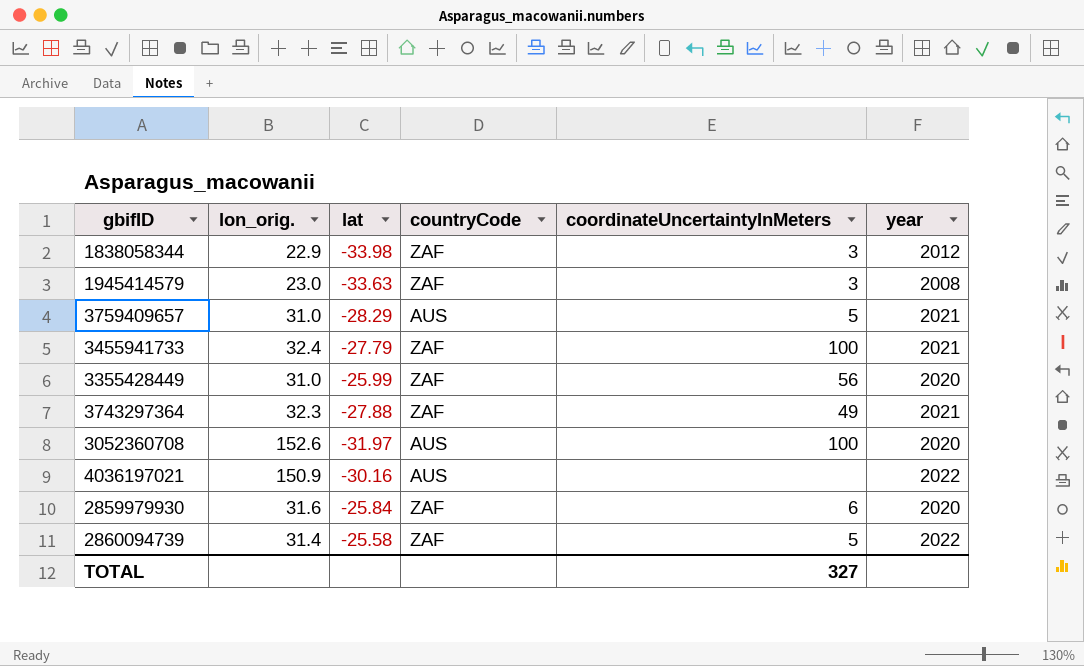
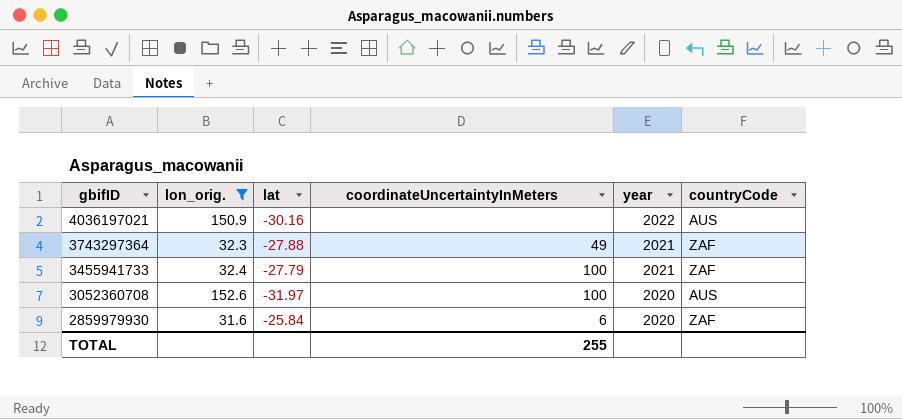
filter: none -> lon_orig. >= 31.6
row order: none -> gbifID descending
column countryCode | position: 4 -> 6
TOTAL | coordinateUncertaintyInMeters: 327 -> 255

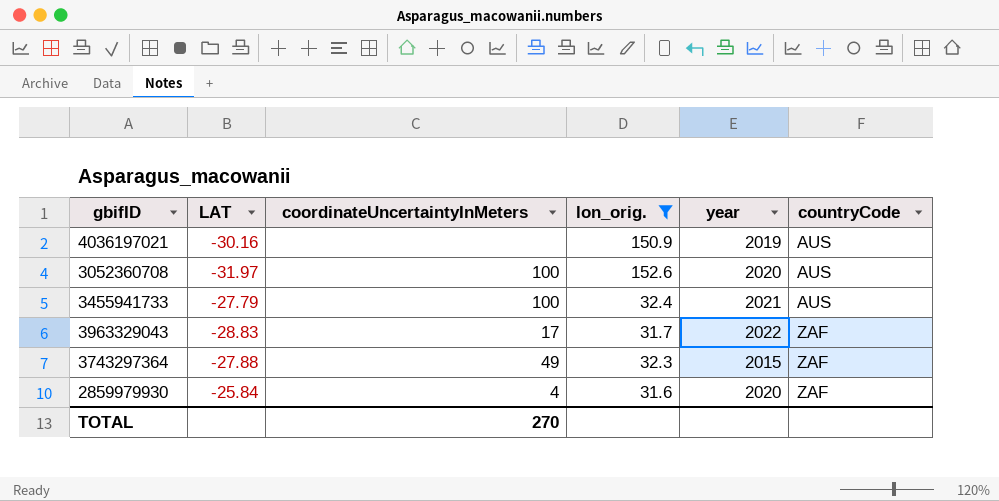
row order: gbifID descending -> countryCode ascending
column name: lat -> LAT
column lon_orig. | position: 2 -> 4
4036197021 | year: 2022 -> 2019
3455941733 | countryCode: ZAF -> AUS
row 3963329043: none -> -28.83 | 17 | 31.7 | 2022 | ZAF
3743297364 | year: 2021 -> 2015
2859979930 | coordinateUncertaintyInMeters: 6 -> 4
TOTAL | coordinateUncertaintyInMeters: 255 -> 270

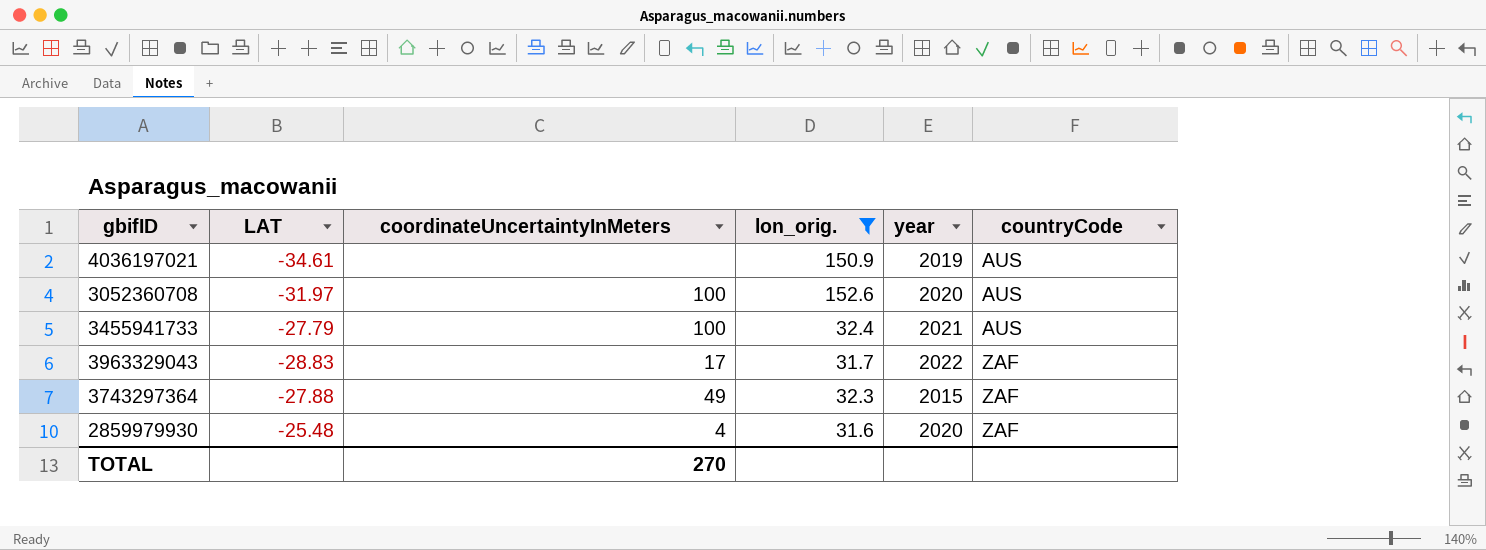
4036197021 | LAT: -30.16 -> -34.61
2859979930 | LAT: -25.84 -> -25.48

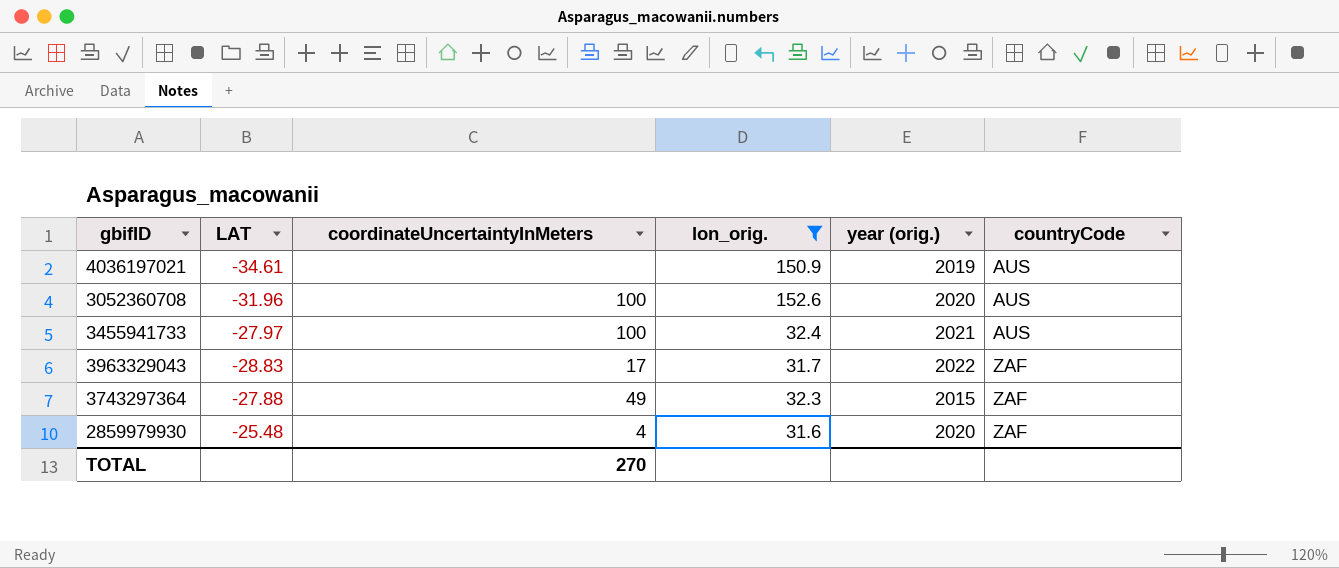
column name: year -> year (orig.)
3052360708 | LAT: -31.97 -> -31.96
3455941733 | LAT: -27.79 -> -27.97

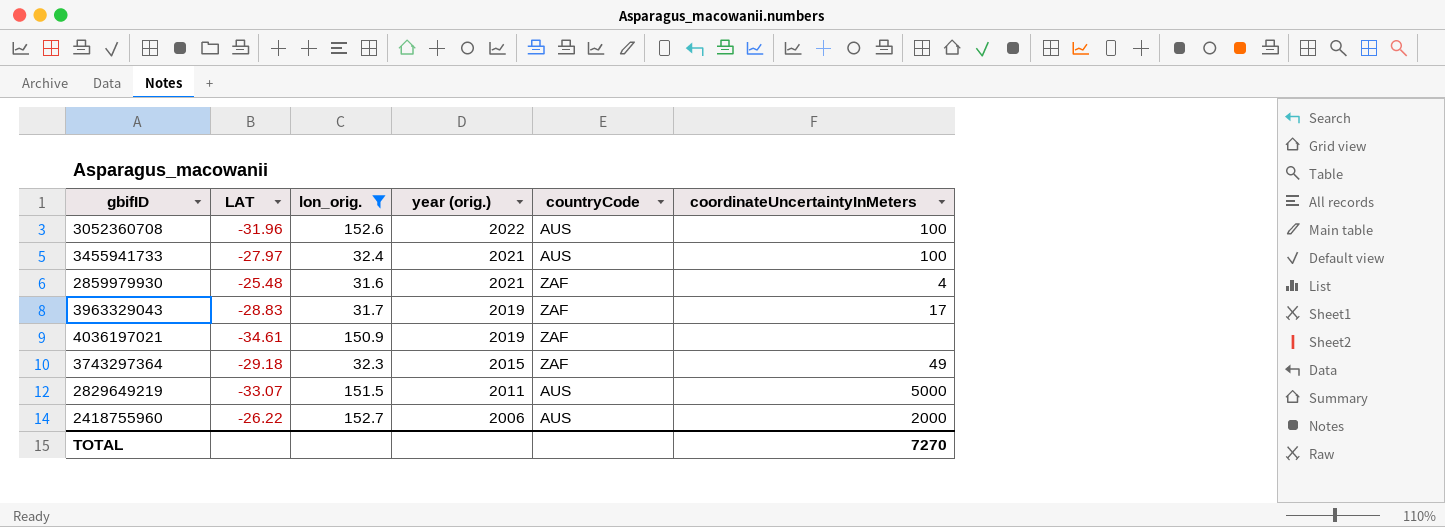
row order: countryCode ascending -> year (orig.) descending
column coordinateUncertaintyInMeters | position: 3 -> 6
3052360708 | year (orig.): 2020 -> 2022
2859979930 | year (orig.): 2020 -> 2021
3963329043 | year (orig.): 2022 -> 2019
4036197021 | countryCode: AUS -> ZAF
3743297364 | LAT: -27.88 -> -29.18
row 2829649219: none -> -33.07 | 151.5 | 2011 | AUS | 5000
row 2418755960: none -> -26.22 | 152.7 | 2006 | AUS | 2000
TOTAL | coordinateUncertaintyInMeters: 270 -> 7270

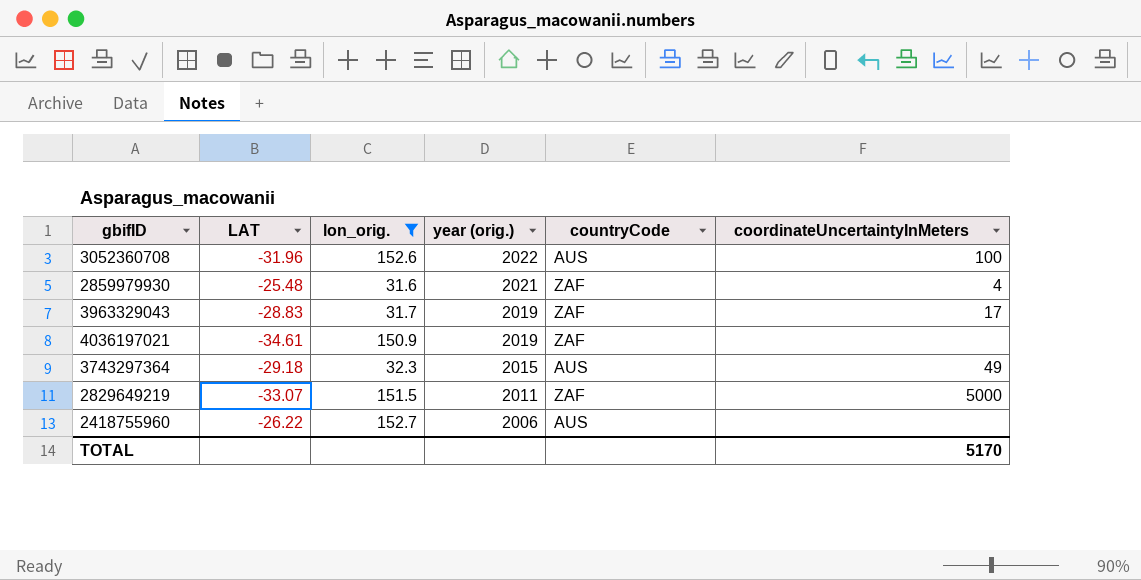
row 3455941733: -27.97 | 32.4 | 2021 | AUS | 100 -> none
3743297364 | countryCode: ZAF -> AUS
2829649219 | countryCode: AUS -> ZAF
2418755960 | coordinateUncertaintyInMeters: 2000 -> none
TOTAL | coordinateUncertaintyInMeters: 7270 -> 5170

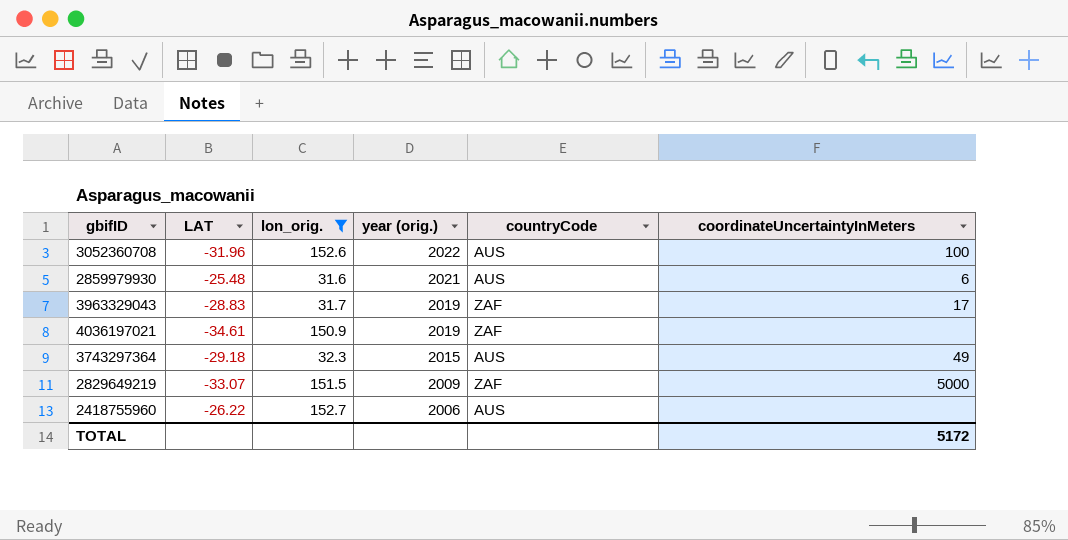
2859979930 | countryCode: ZAF -> AUS
2859979930 | coordinateUncertaintyInMeters: 4 -> 6
2829649219 | year (orig.): 2011 -> 2009
TOTAL | coordinateUncertaintyInMeters: 5170 -> 5172

